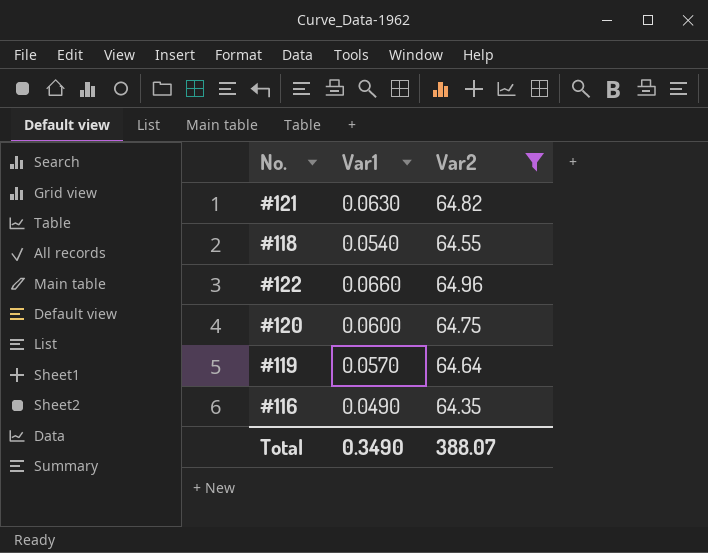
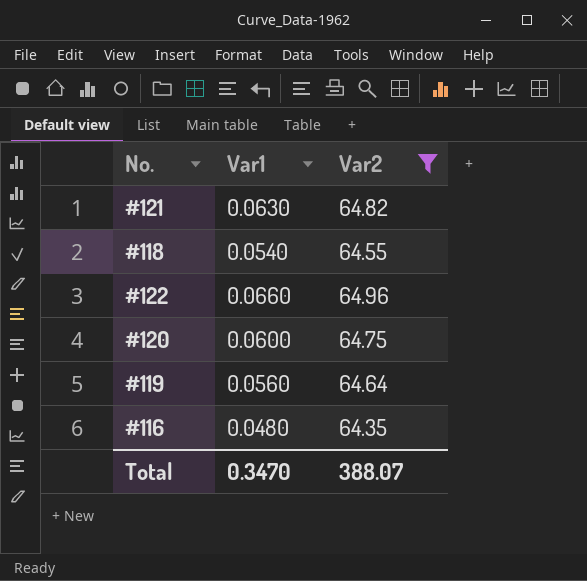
#119 | Var1: 0.0570 -> 0.0560
#116 | Var1: 0.0490 -> 0.0480
Total | Var1: 0.3490 -> 0.3470

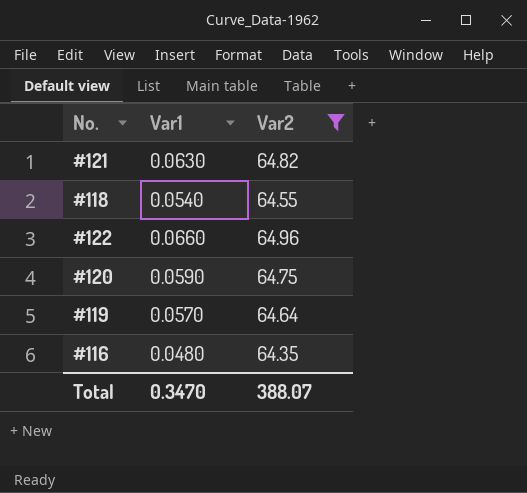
#120 | Var1: 0.0600 -> 0.0590
#119 | Var1: 0.0560 -> 0.0570

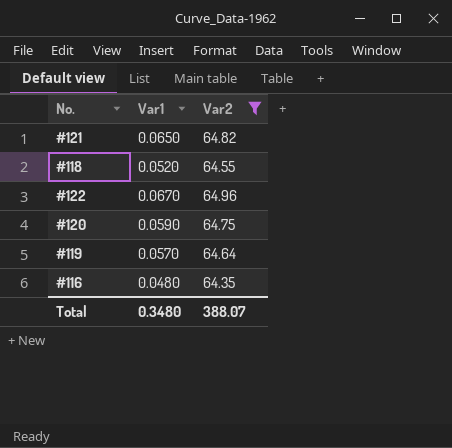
#121 | Var1: 0.0630 -> 0.0650
#118 | Var1: 0.0540 -> 0.0520
#122 | Var1: 0.0660 -> 0.0670
Total | Var1: 0.3470 -> 0.3480

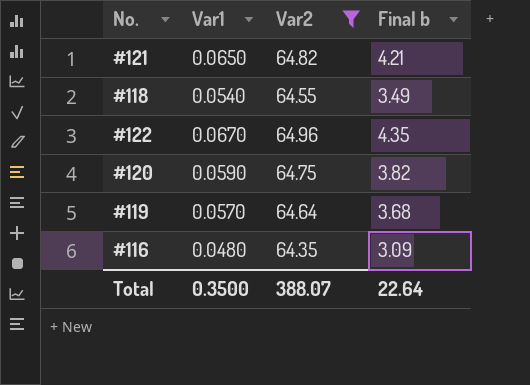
column Final b | formula: none -> [Var1] * [Var2]
#118 | Var1: 0.0520 -> 0.0540
Total | Var1: 0.3480 -> 0.3500

